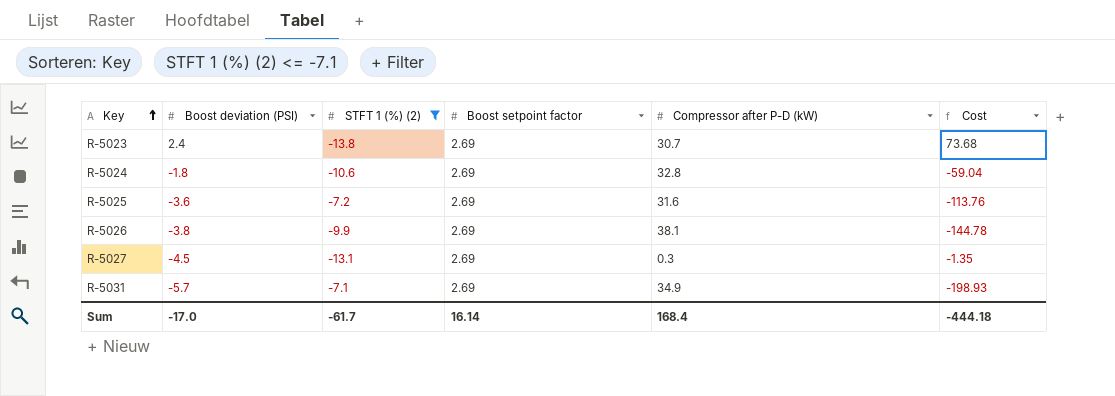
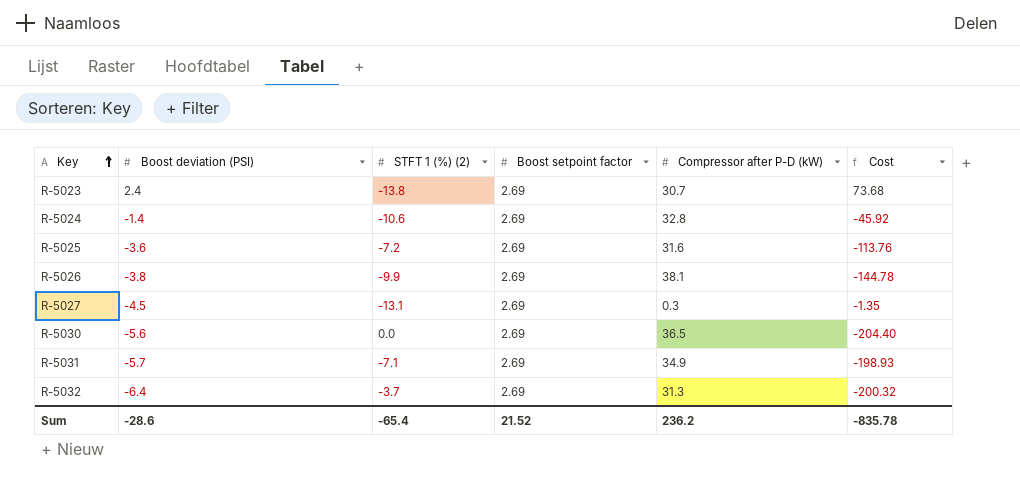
filter: STFT 1 (%) (2) <= -7.1 -> none
R-5024 | Boost deviation (PSI): -1.8 -> -1.4
R-5024 | Cost: -59.04 -> -45.92
Sum | Boost deviation (PSI): -17.0 -> -28.6
Sum | STFT 1 (%) (2): -61.7 -> -65.4
Sum | Boost setpoint factor: 16.14 -> 21.52
Sum | Compressor after P-D (kW): 168.4 -> 236.2
Sum | Cost: -444.18 -> -835.78

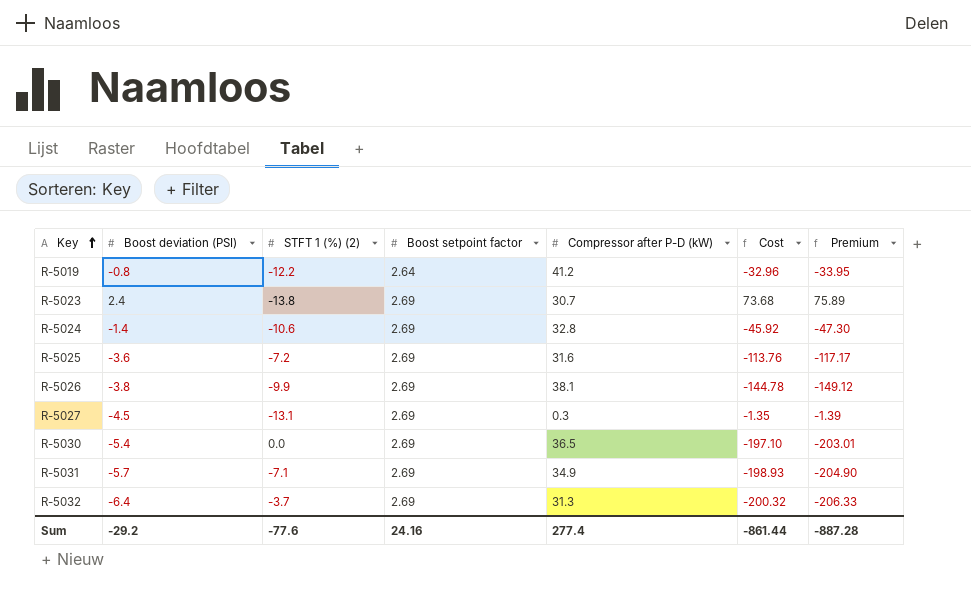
column Premium | formula: none -> [Cost] * 1.03
row R-5019: none -> -0.8 | -12.2 | 2.64 | 41.2 | -32.96 | -33.95
R-5030 | Boost deviation (PSI): -5.6 -> -5.4
R-5030 | Cost: -204.40 -> -197.10
Sum | Boost deviation (PSI): -28.6 -> -29.2
Sum | STFT 1 (%) (2): -65.4 -> -77.6
Sum | Boost setpoint factor: 21.52 -> 24.16
Sum | Compressor after P-D (kW): 236.2 -> 277.4
Sum | Cost: -835.78 -> -861.44

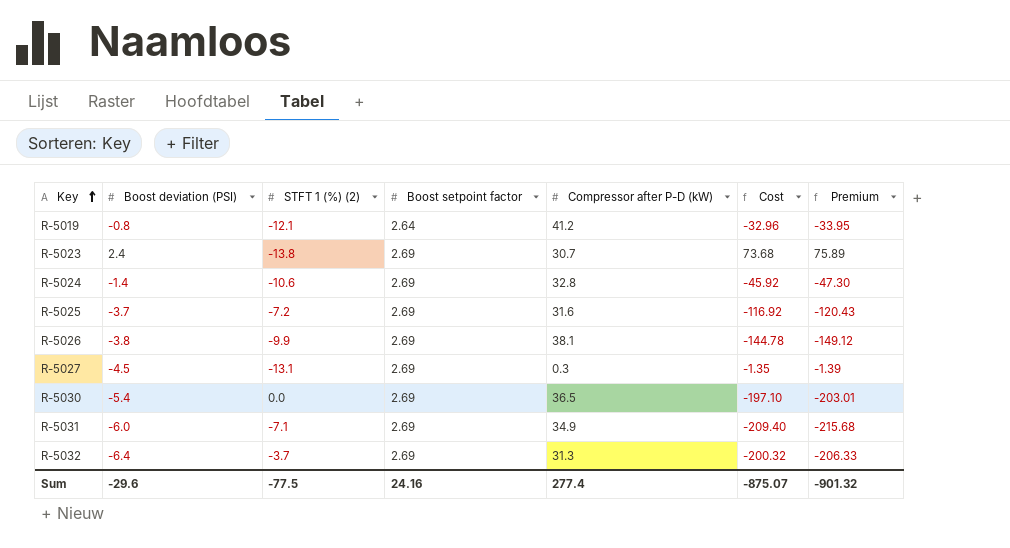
R-5019 | STFT 1 (%) (2): -12.2 -> -12.1
R-5025 | Boost deviation (PSI): -3.6 -> -3.7
R-5025 | Cost: -113.76 -> -116.92
R-5025 | Premium: -117.17 -> -120.43
R-5031 | Boost deviation (PSI): -5.7 -> -6.0
R-5031 | Cost: -198.93 -> -209.40
R-5031 | Premium: -204.90 -> -215.68
Sum | Boost deviation (PSI): -29.2 -> -29.6
Sum | STFT 1 (%) (2): -77.6 -> -77.5
Sum | Cost: -861.44 -> -875.07
Sum | Premium: -887.28 -> -901.32

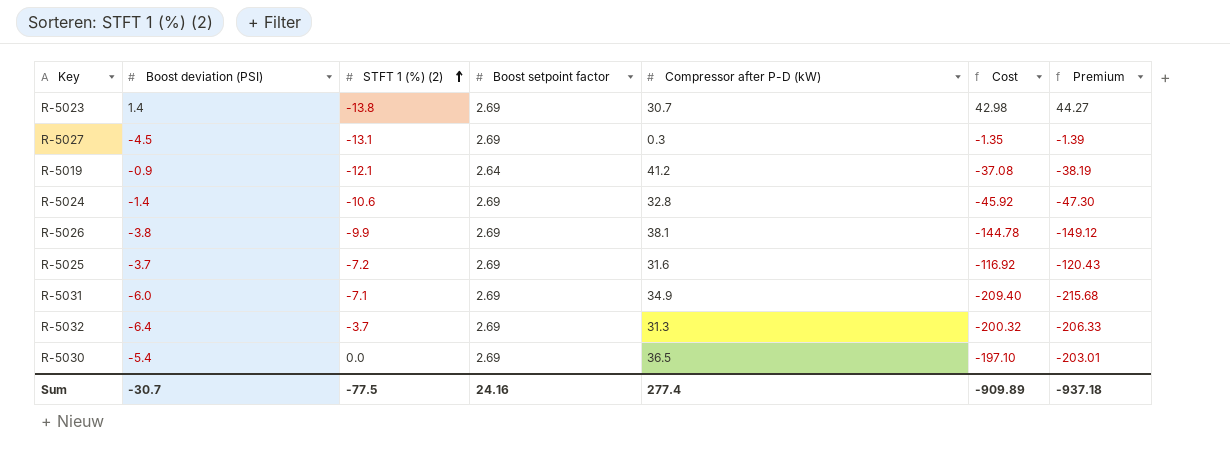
row order: Key ascending -> STFT 1 (%) (2) ascending
R-5023 | Boost deviation (PSI): 2.4 -> 1.4
R-5023 | Cost: 73.68 -> 42.98
R-5023 | Premium: 75.89 -> 44.27
R-5019 | Boost deviation (PSI): -0.8 -> -0.9
R-5019 | Cost: -32.96 -> -37.08
R-5019 | Premium: -33.95 -> -38.19
Sum | Boost deviation (PSI): -29.6 -> -30.7
Sum | Cost: -875.07 -> -909.89
Sum | Premium: -901.32 -> -937.18

